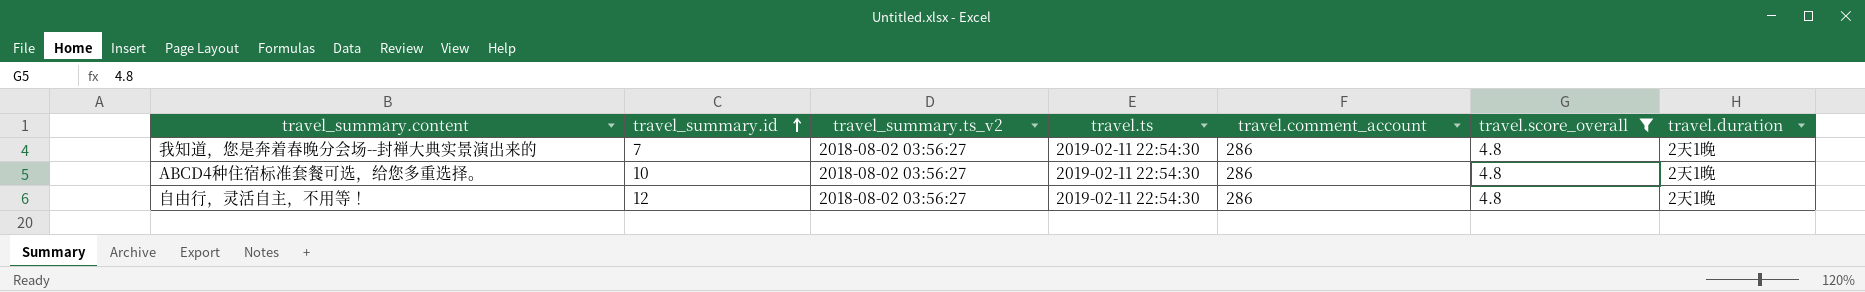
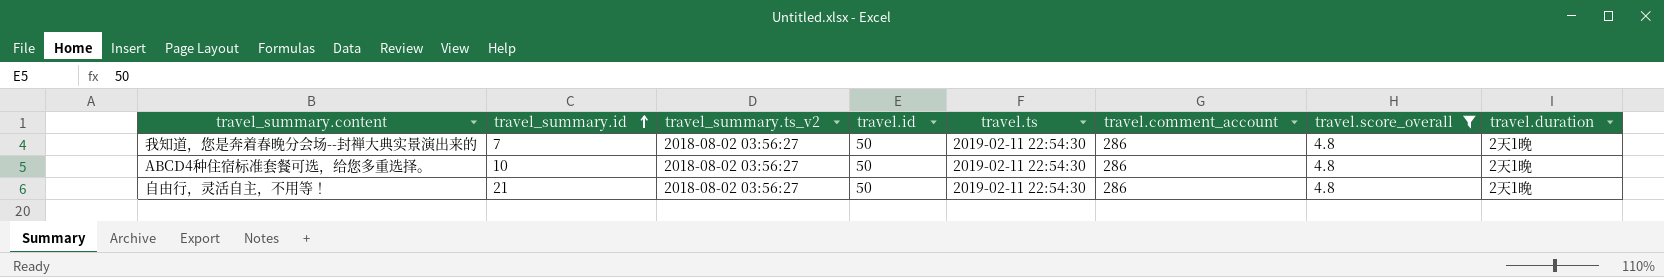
column travel.id | position: none -> 4
自由行，灵活自主，不用等！ | travel_summary.id: 12 -> 21

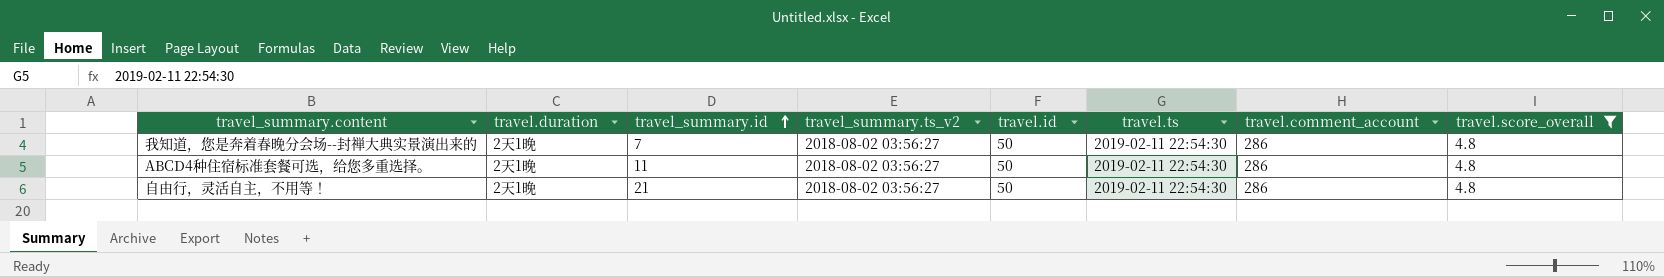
column travel.duration | position: 8 -> 2
ABCD4种住宿标准套餐可选，给您多重选择。 | travel_summary.id: 10 -> 11

